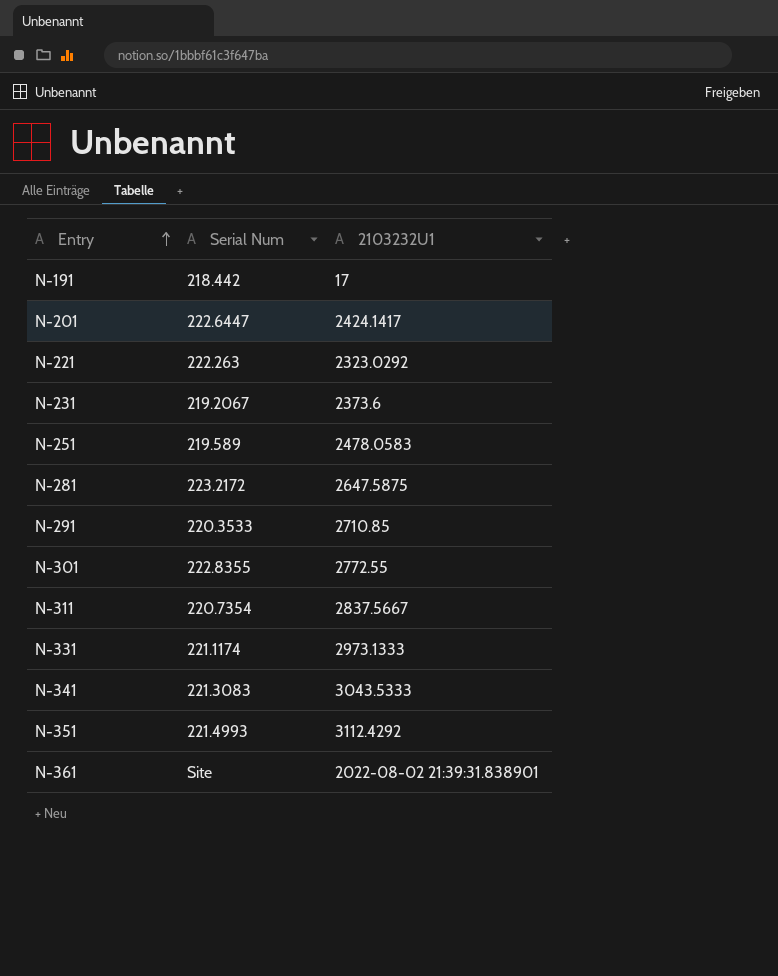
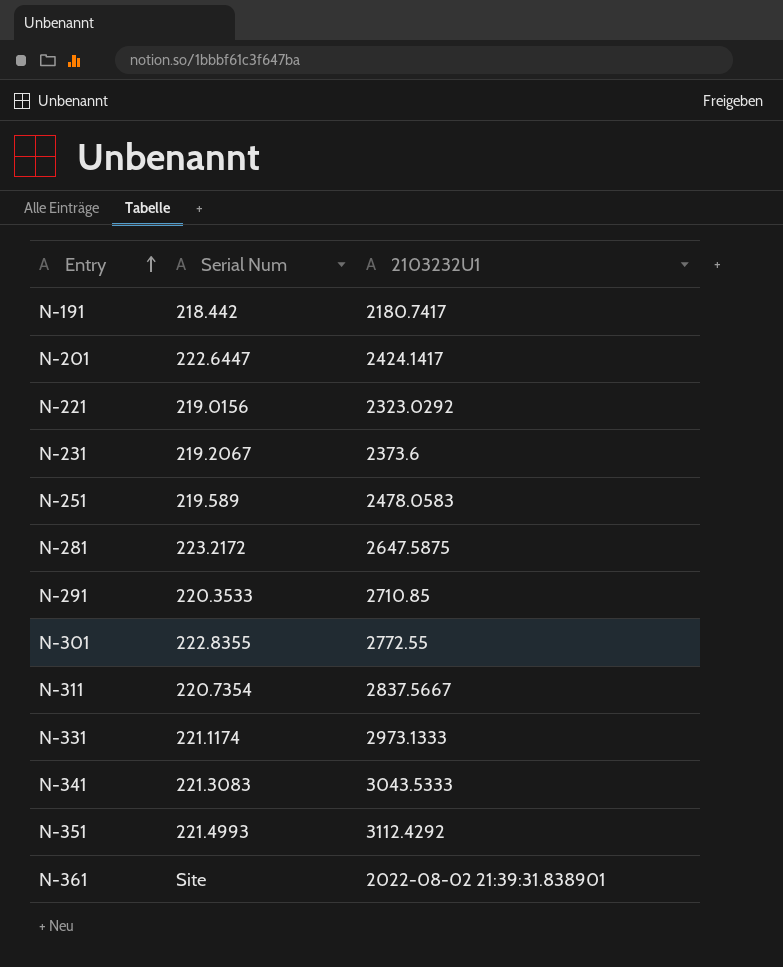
N-191 | 2103232U1: 17 -> 2180.7417
N-221 | Serial Num: 222.263 -> 219.0156

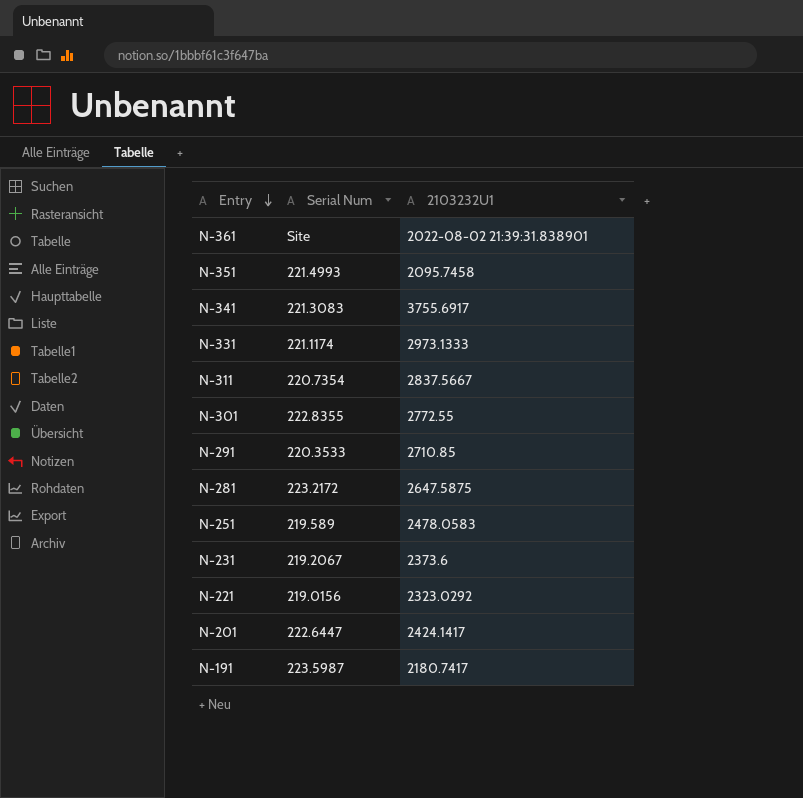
row order: Entry ascending -> Entry descending
N-351 | 2103232U1: 3112.4292 -> 2095.7458
N-341 | 2103232U1: 3043.5333 -> 3755.6917
N-191 | Serial Num: 218.442 -> 223.5987

